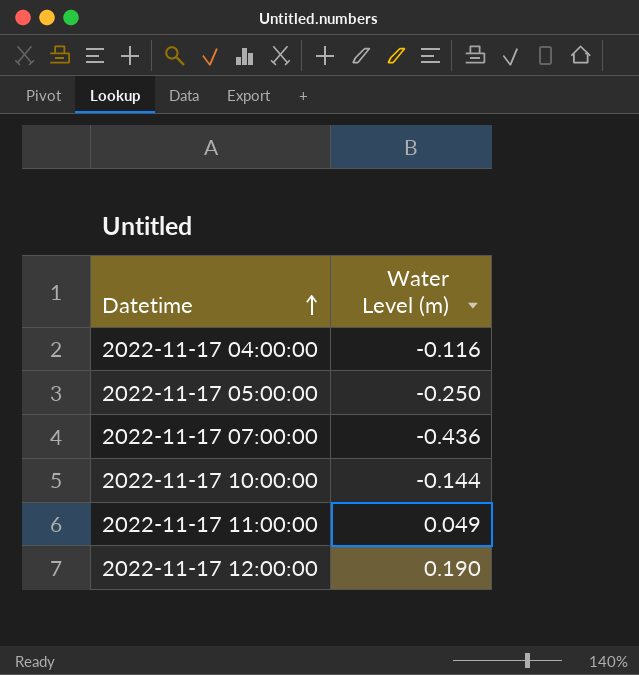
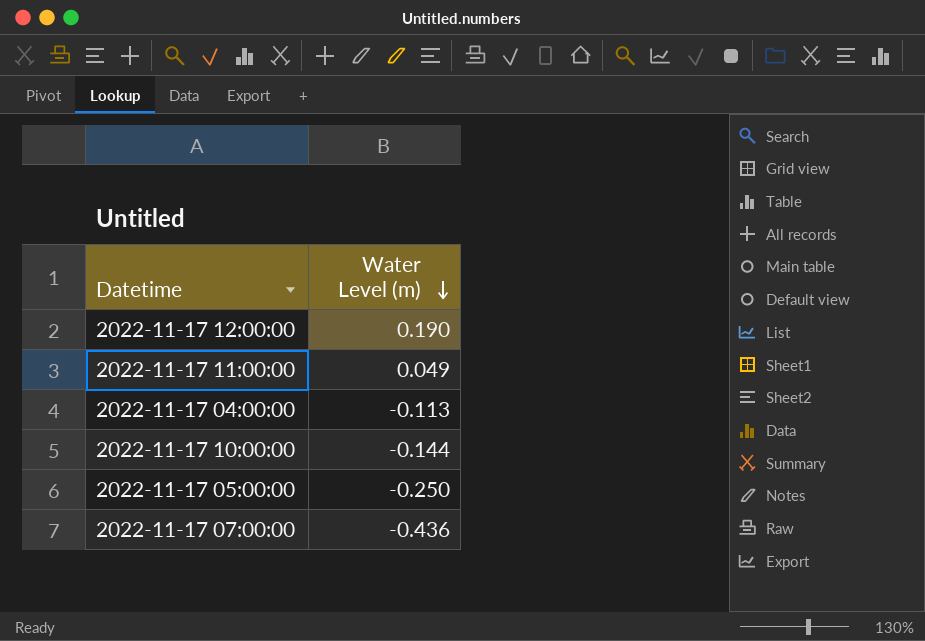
row order: Datetime ascending -> Water Level (m) descending
2022-11-17 04:00:00 | Water Level (m): -0.116 -> -0.113

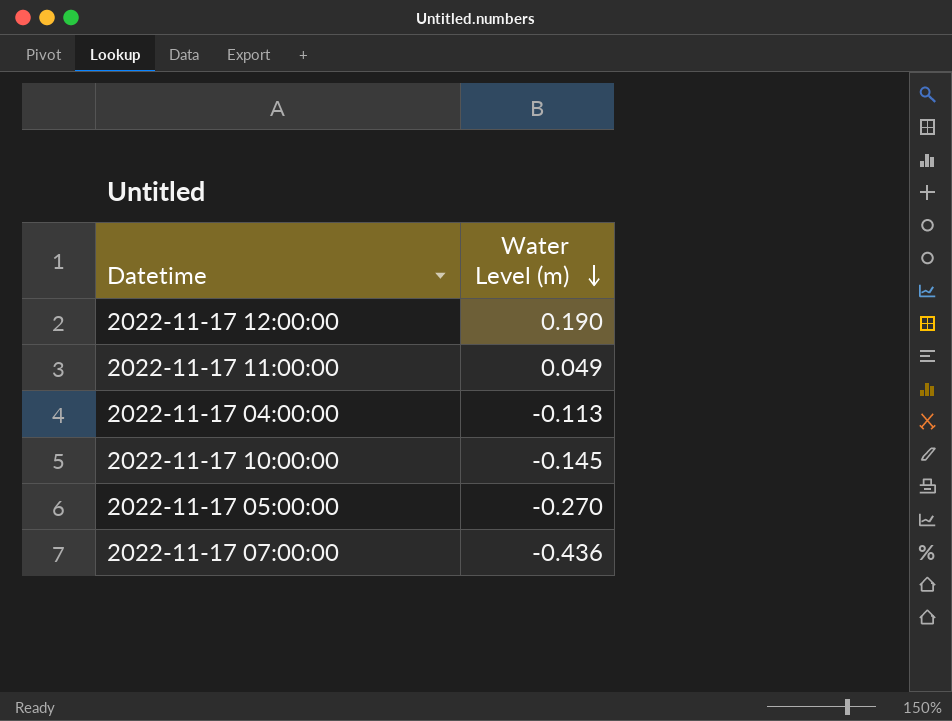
2022-11-17 10:00:00 | Water Level (m): -0.144 -> -0.145
2022-11-17 05:00:00 | Water Level (m): -0.250 -> -0.270

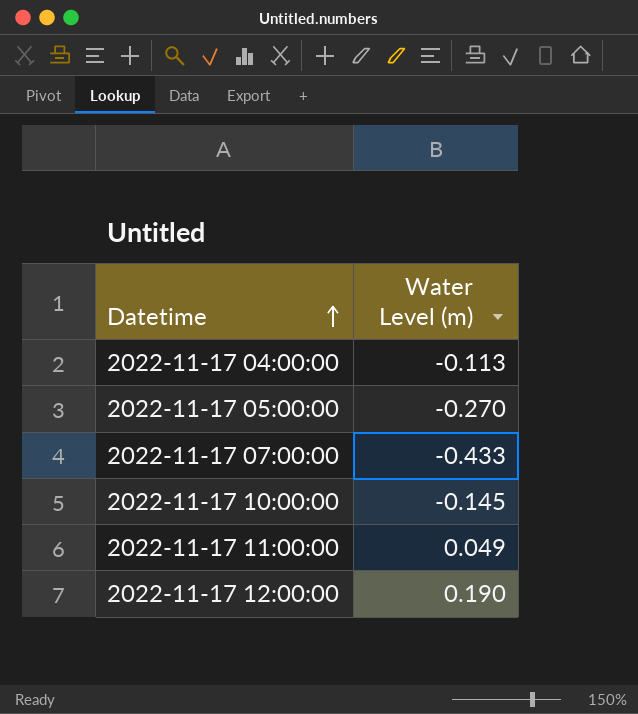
row order: Water Level (m) descending -> Datetime ascending
2022-11-17 07:00:00 | Water Level (m): -0.436 -> -0.433

